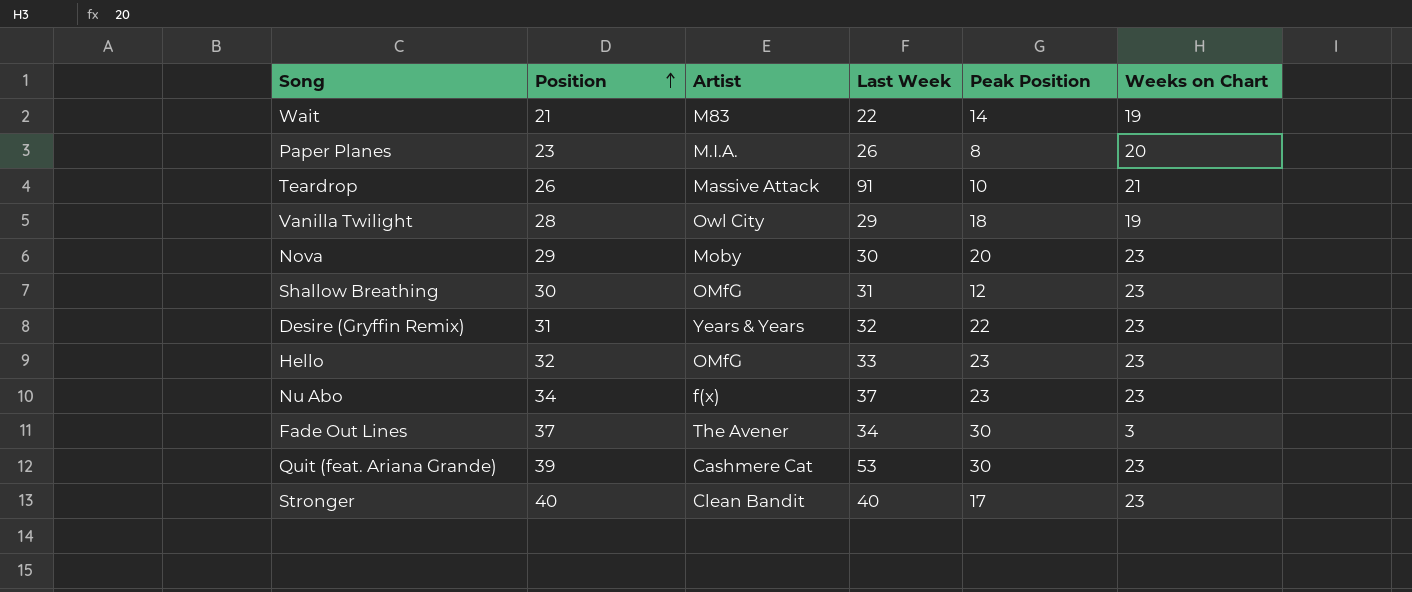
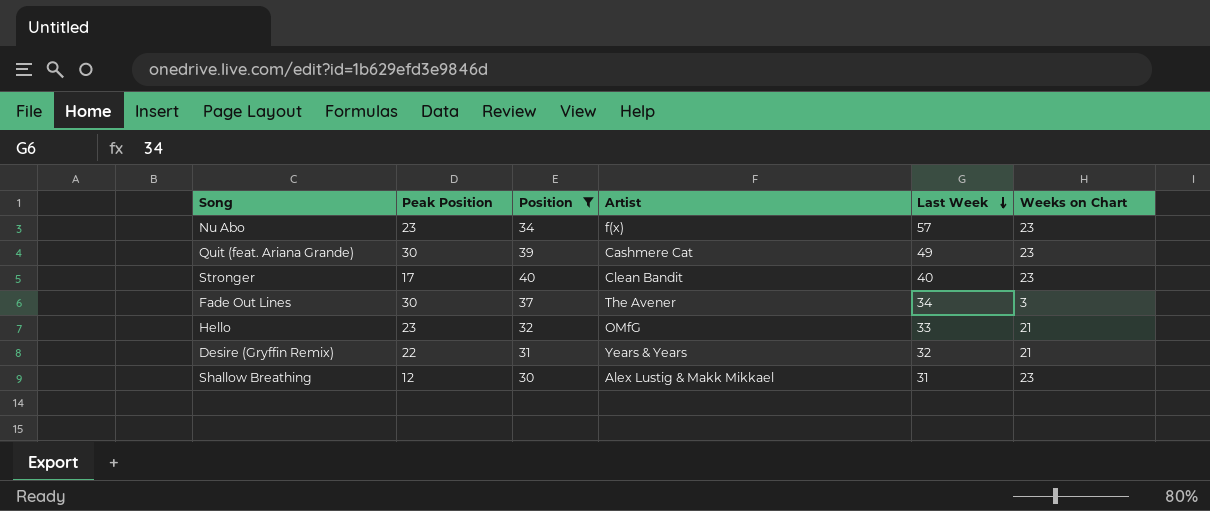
filter: none -> Position >= 30
row order: Position ascending -> Last Week descending
column Peak Position | position: 5 -> 2
Nu Abo | Last Week: 37 -> 57
Quit (feat. Ariana Grande) | Last Week: 53 -> 49
Hello | Weeks on Chart: 23 -> 21
Desire (Gryffin Remix) | Weeks on Chart: 23 -> 21
Shallow Breathing | Artist: OMfG -> Alex Lustig & Makk Mikkael

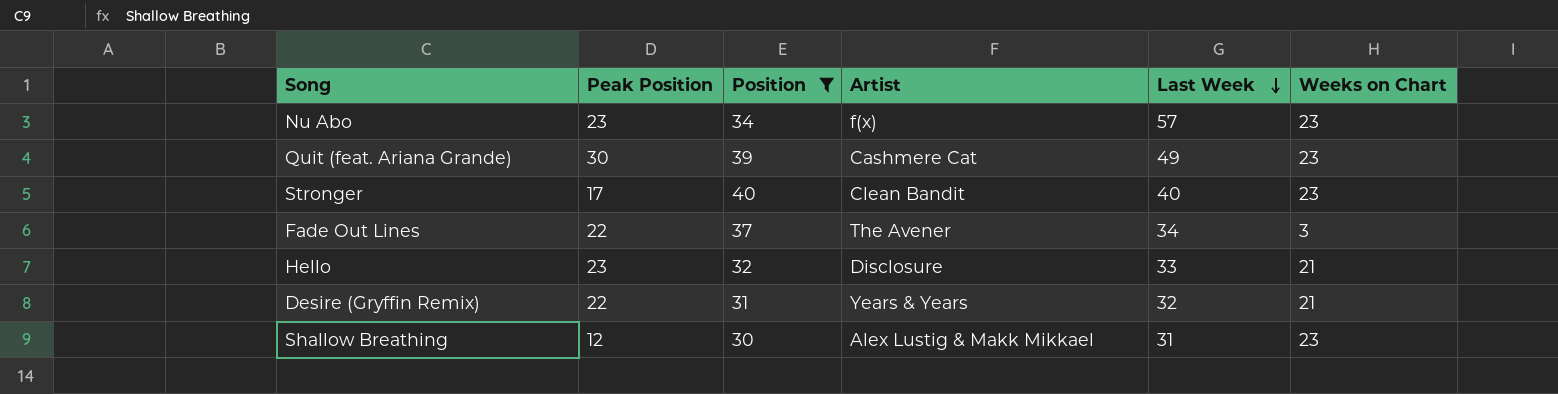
Fade Out Lines | Peak Position: 30 -> 22
Hello | Artist: OMfG -> Disclosure

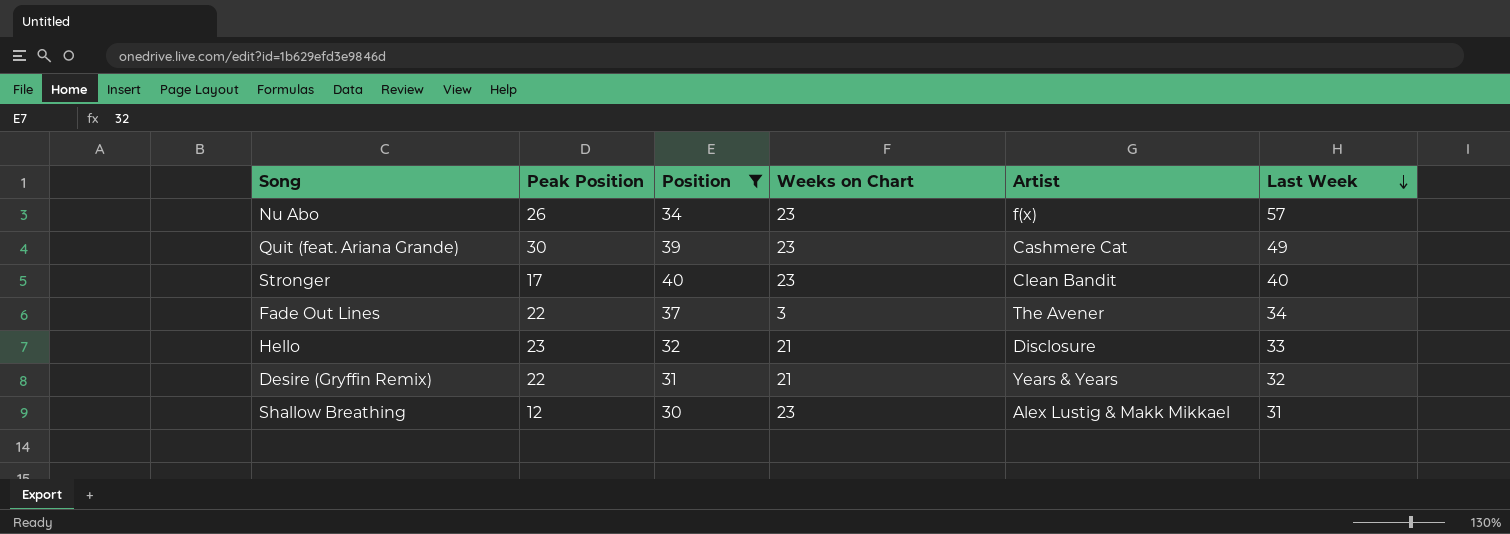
column Weeks on Chart | position: 6 -> 4
Nu Abo | Peak Position: 23 -> 26

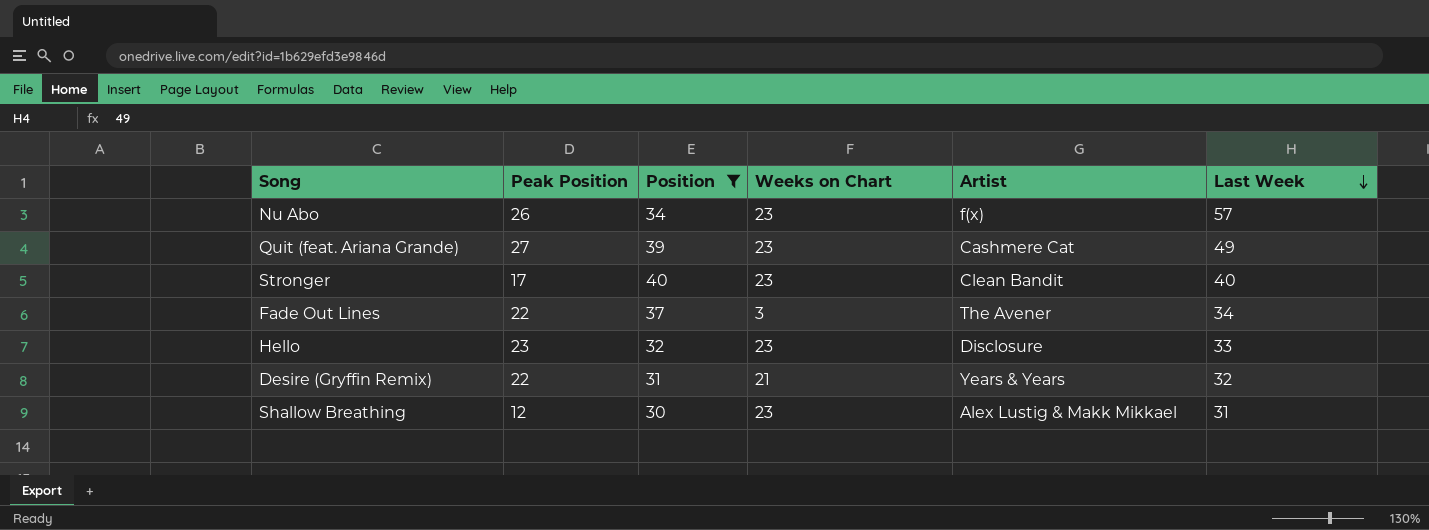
Quit (feat. Ariana Grande) | Peak Position: 30 -> 27
Hello | Weeks on Chart: 21 -> 23

